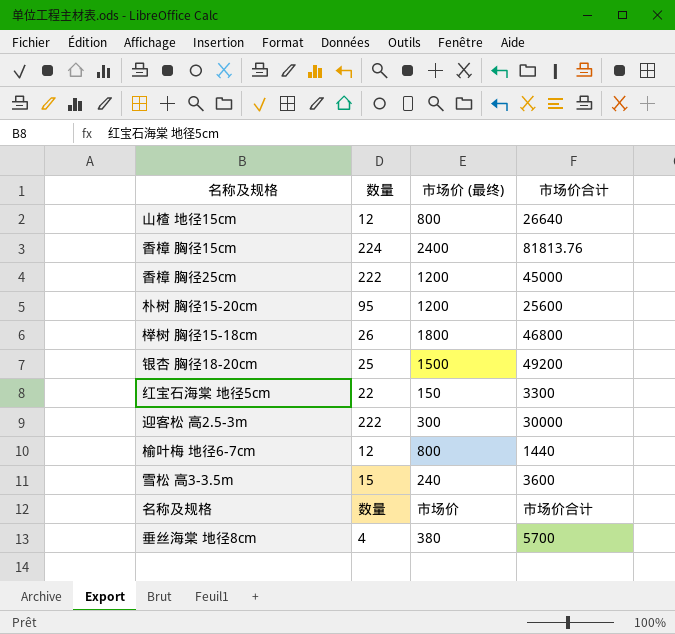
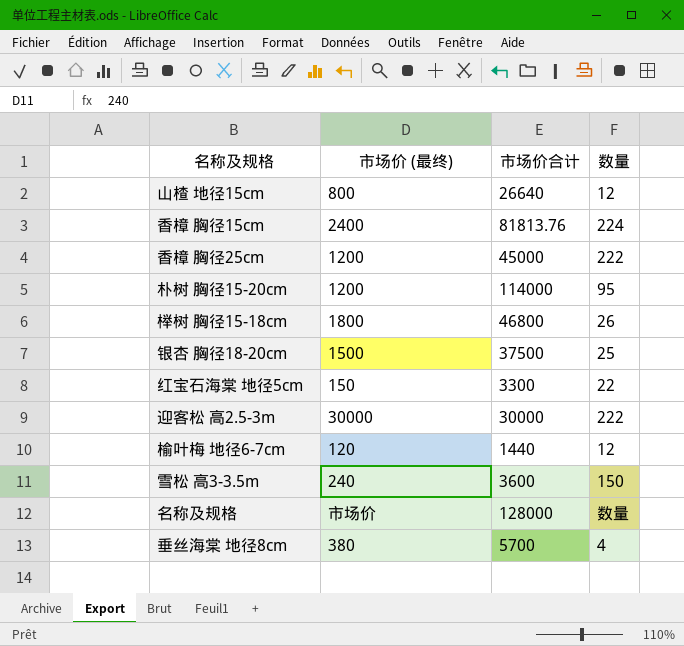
column 数量 | position: 2 -> 4
朴树 胸径15-20cm | 市场价合计: 25600 -> 114000
银杏 胸径18-20cm | 市场价合计: 49200 -> 37500
迎客松 高2.5-3m | 市场价 (最终): 300 -> 30000
榆叶梅 地径6-7cm | 市场价 (最终): 800 -> 120
雪松 高3-3.5m | 数量: 15 -> 150
名称及规格 | 市场价合计: 市场价合计 -> 128000

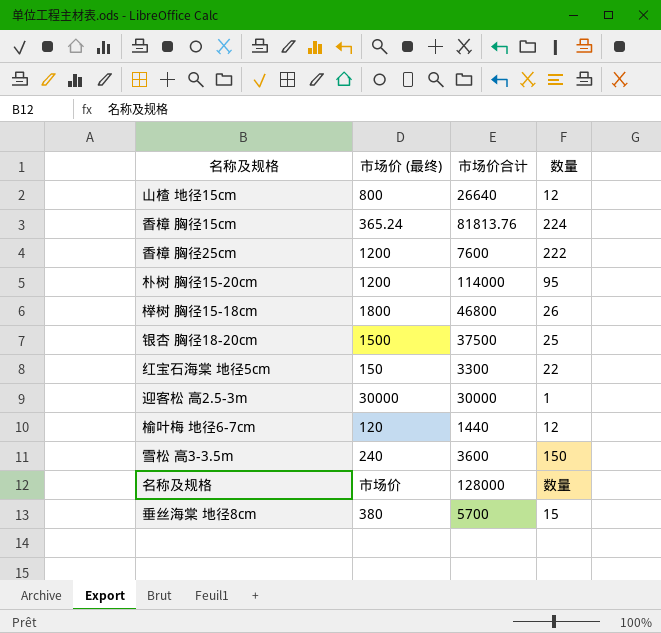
香樟 胸径15cm | 市场价 (最终): 2400 -> 365.24
香樟 胸径25cm | 市场价合计: 45000 -> 7600
迎客松 高2.5-3m | 数量: 222 -> 1
垂丝海棠 地径8cm | 数量: 4 -> 15

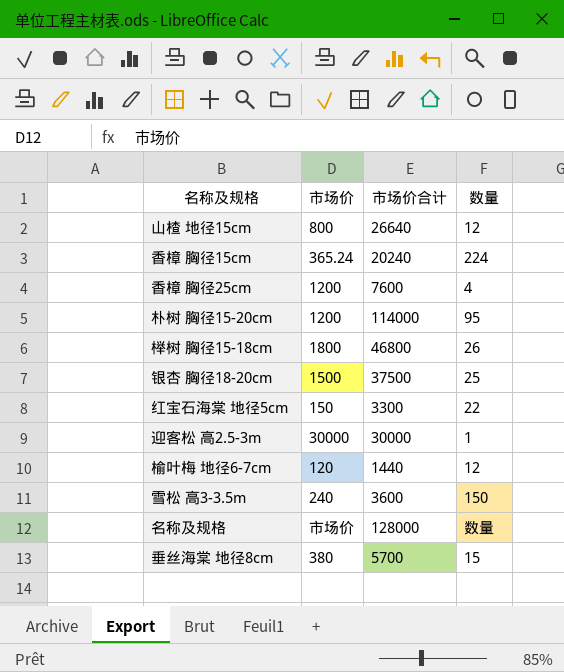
column name: 市场价 (最终) -> 市场价
香樟 胸径15cm | 市场价合计: 81813.76 -> 20240
香樟 胸径25cm | 数量: 222 -> 4

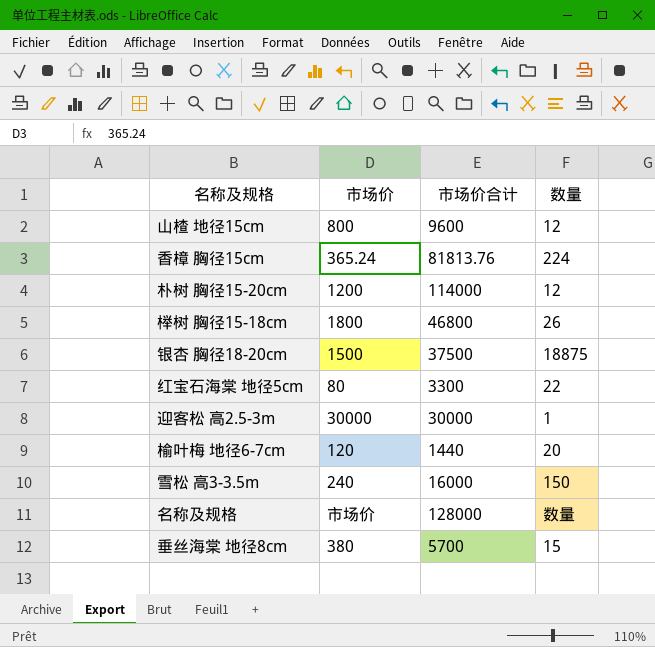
row 香樟 胸径25cm: 1200 | 7600 | 4 -> none
山楂 地径15cm | 市场价合计: 26640 -> 9600
香樟 胸径15cm | 市场价合计: 20240 -> 81813.76
朴树 胸径15-20cm | 数量: 95 -> 12
银杏 胸径18-20cm | 数量: 25 -> 18875
红宝石海棠 地径5cm | 市场价: 150 -> 80
榆叶梅 地径6-7cm | 数量: 12 -> 20
雪松 高3-3.5m | 市场价合计: 3600 -> 16000

